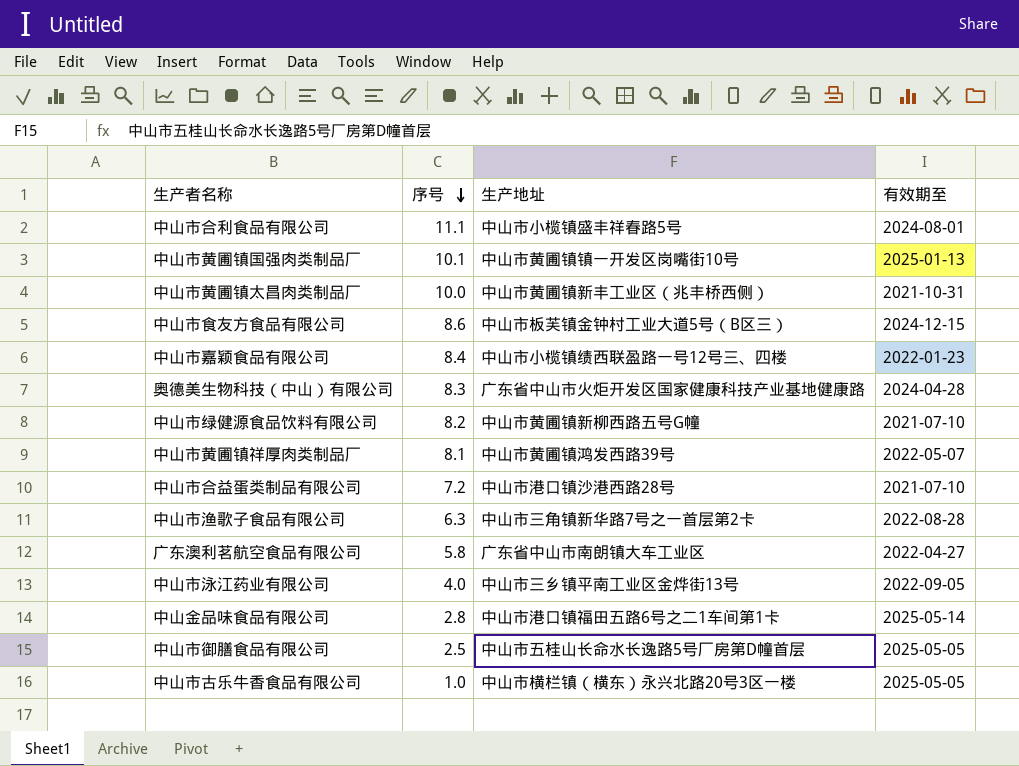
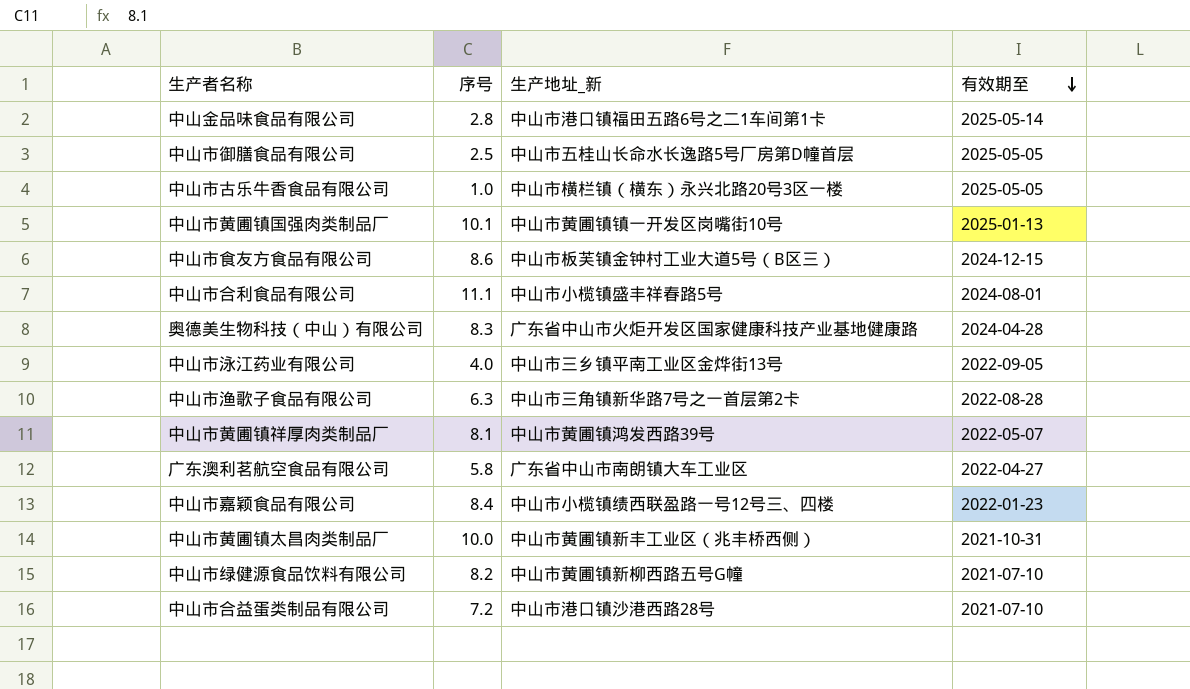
row order: 序号 descending -> 有效期至 descending
column name: 生产地址 -> 生产地址_新

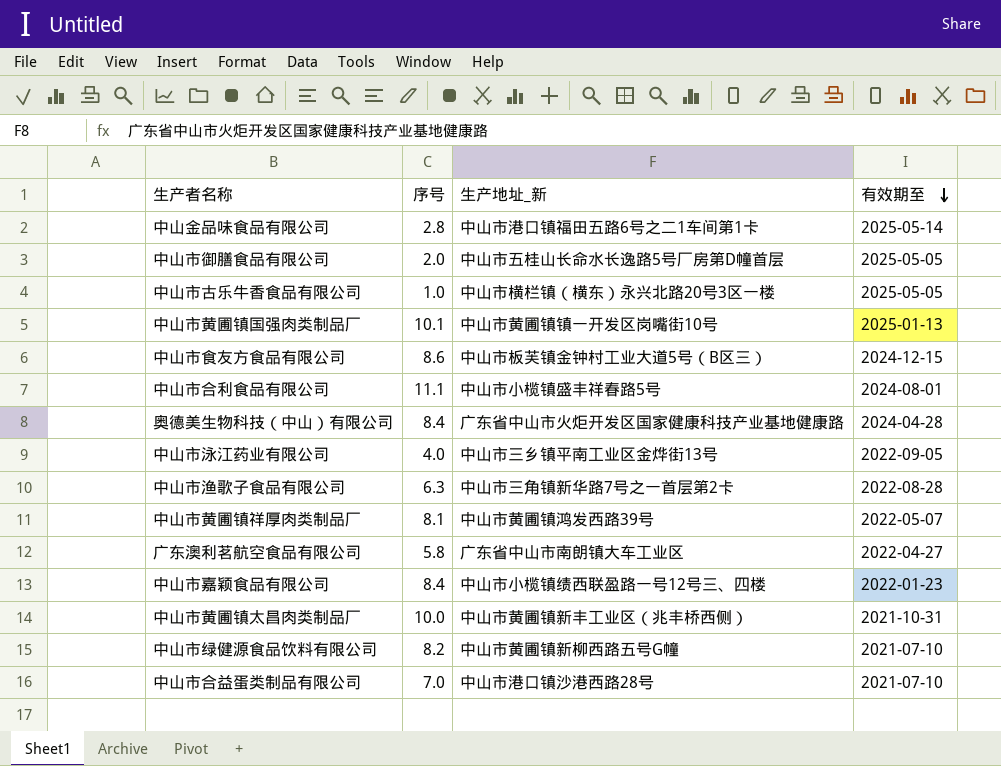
中山市御膳食品有限公司 | 序号: 2.5 -> 2.0
奥德美生物科技（中山）有限公司 | 序号: 8.3 -> 8.4
中山市合益蛋类制品有限公司 | 序号: 7.2 -> 7.0

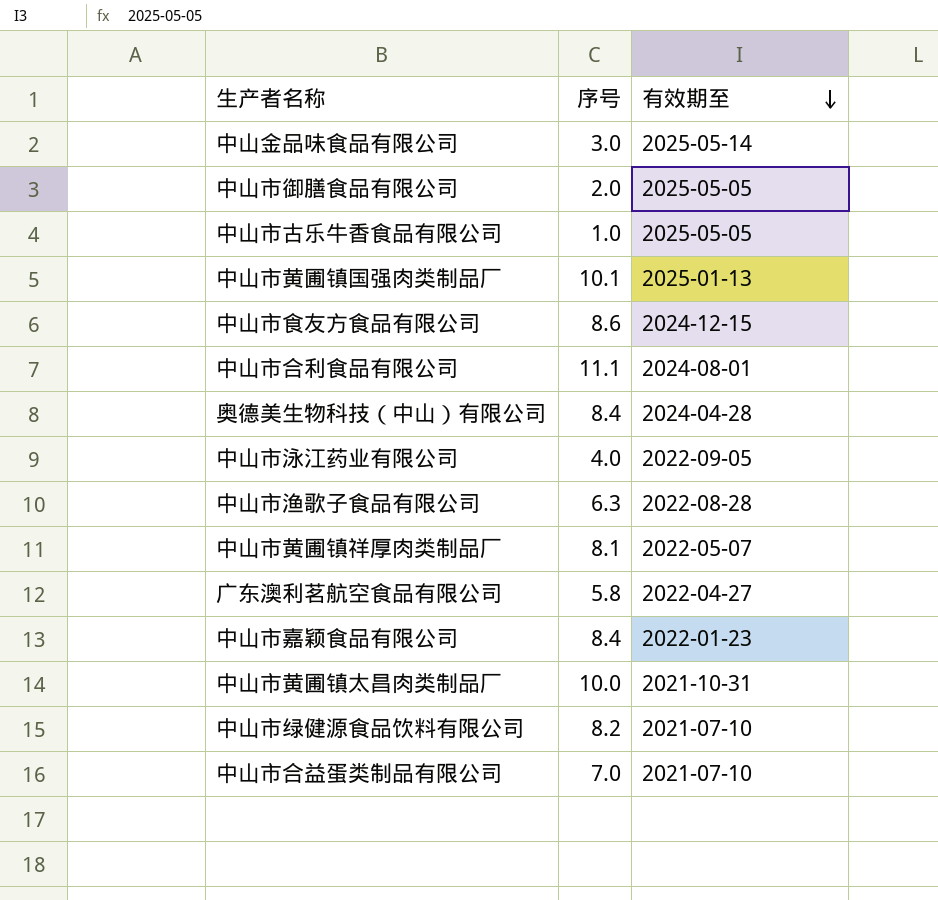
column 生产地址_新 | position: 3 -> none
中山金品味食品有限公司 | 序号: 2.8 -> 3.0

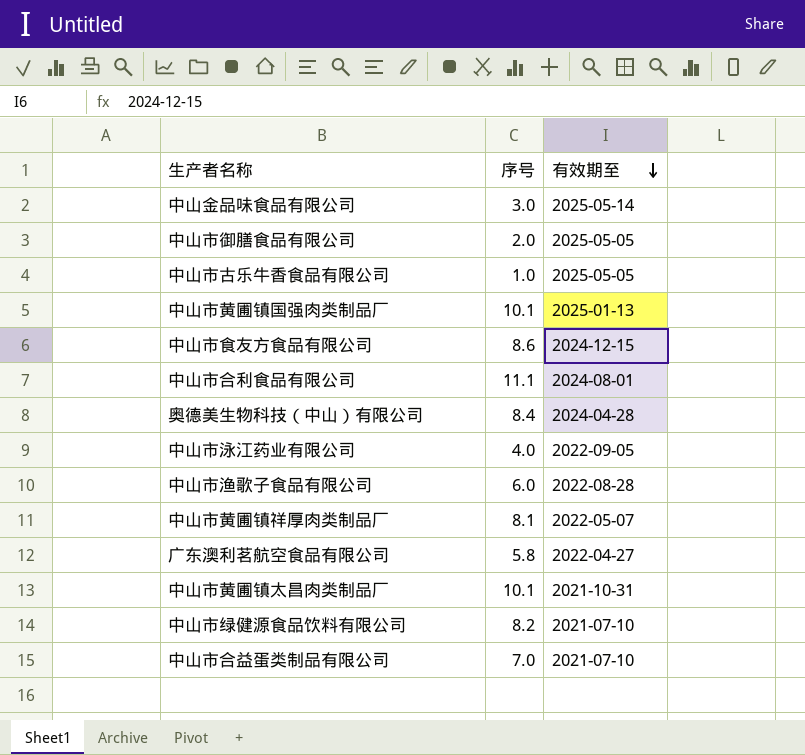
row 中山市嘉颖食品有限公司: 8.4 | 2022-01-23 -> none
中山市渔歌子食品有限公司 | 序号: 6.3 -> 6.0
中山市黄圃镇太昌肉类制品厂 | 序号: 10.0 -> 10.1

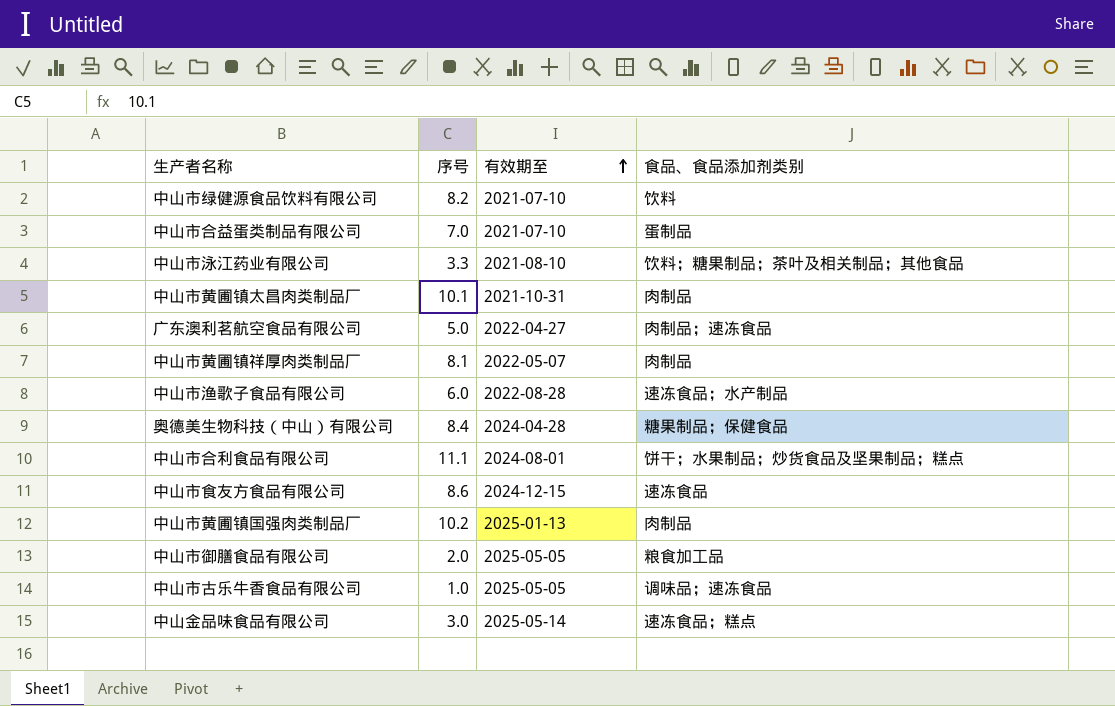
row order: 有效期至 descending -> 有效期至 ascending
column 食品、食品添加剂类别 | position: none -> 4
中山市泳江药业有限公司 | 序号: 4.0 -> 3.3
中山市泳江药业有限公司 | 有效期至: 2022-09-05 -> 2021-08-10
广东澳利茗航空食品有限公司 | 序号: 5.8 -> 5.0
中山市黄圃镇国强肉类制品厂 | 序号: 10.1 -> 10.2

